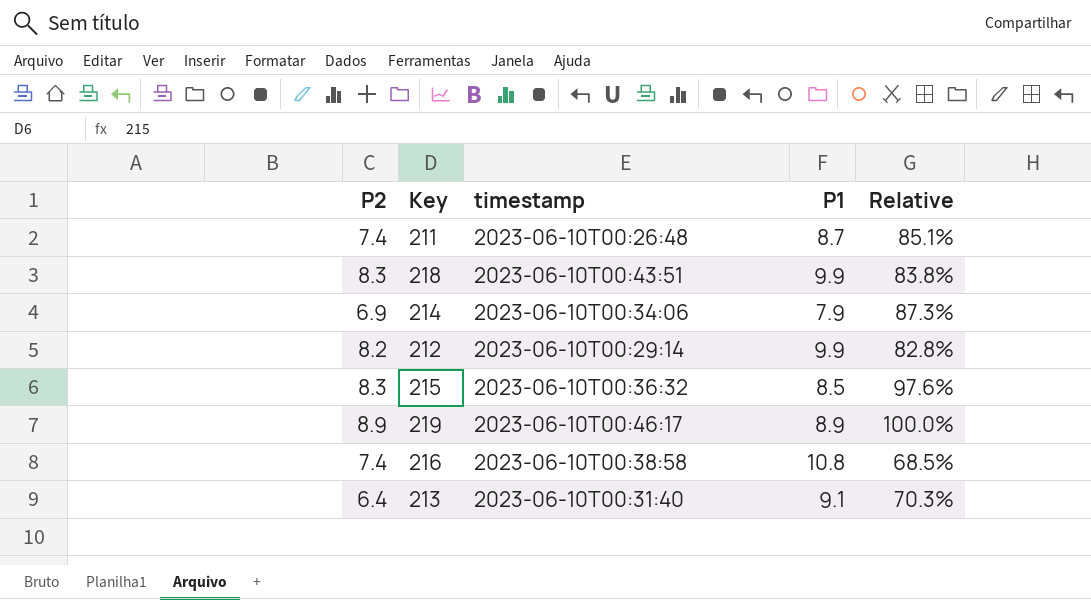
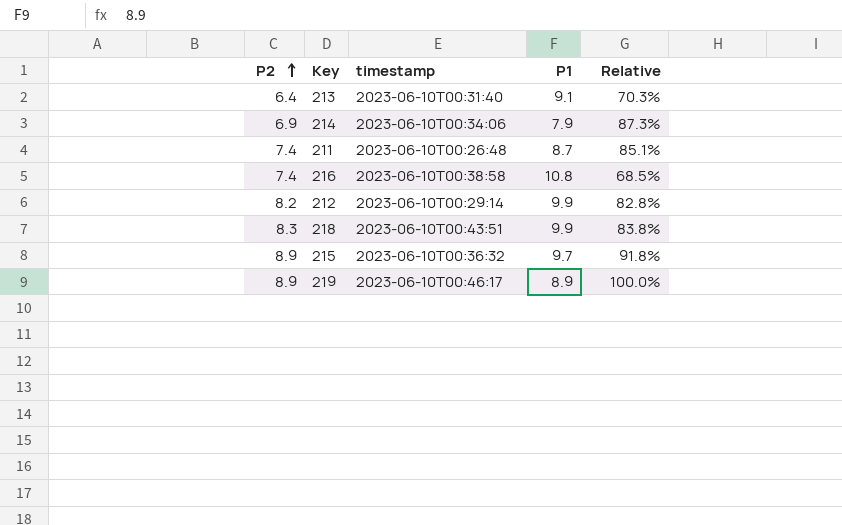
row order: none -> P2 ascending
215 | P2: 8.3 -> 8.9
215 | P1: 8.5 -> 9.7
215 | Relative: 97.6% -> 91.8%

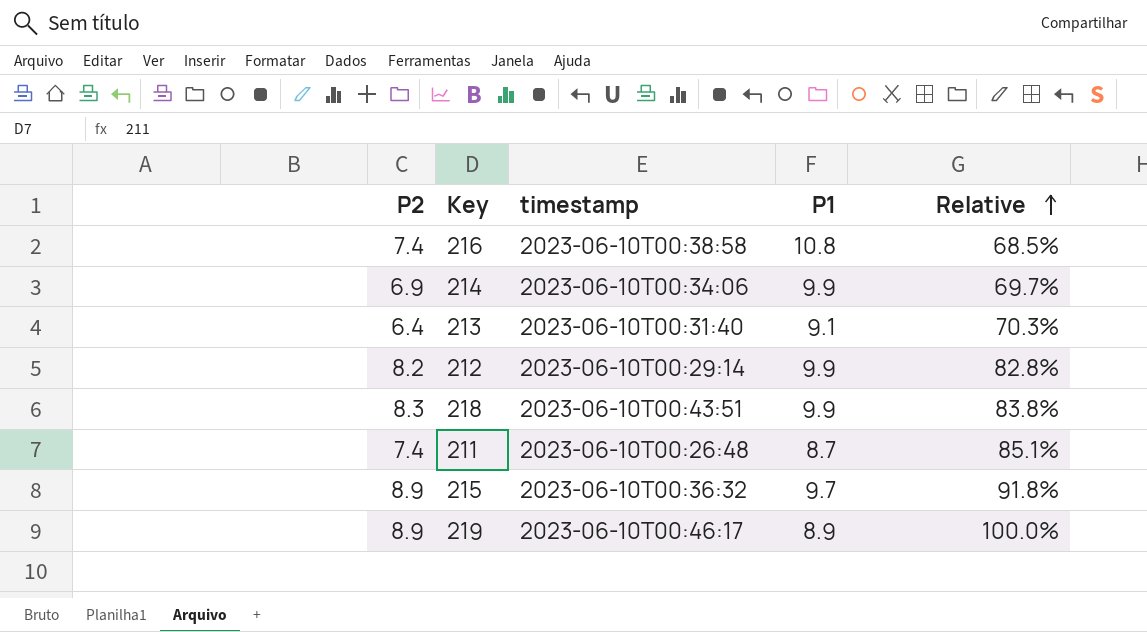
row order: P2 ascending -> Relative ascending
214 | P1: 7.9 -> 9.9
214 | Relative: 87.3% -> 69.7%

